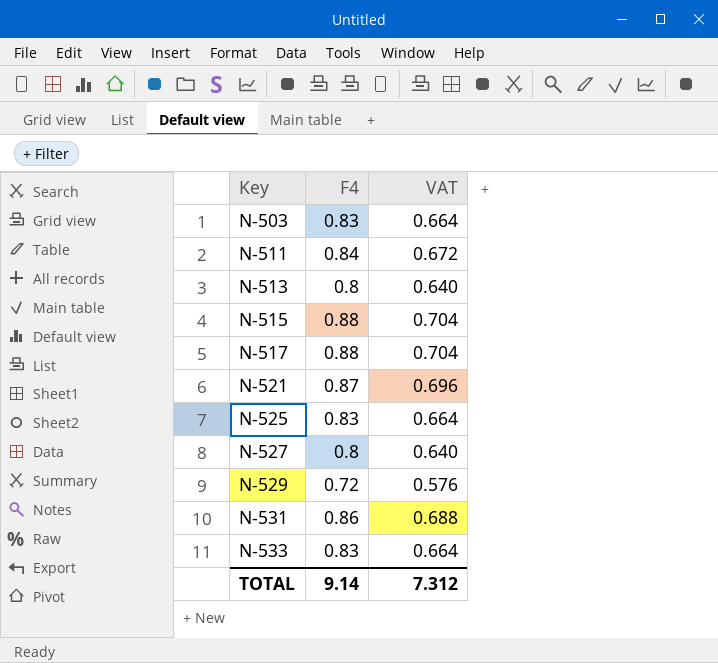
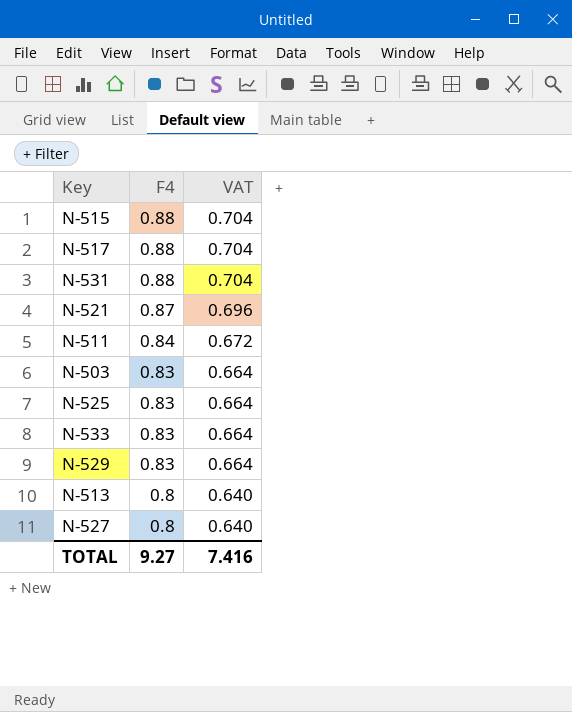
row order: Key ascending -> F4 descending
N-531 | F4: 0.86 -> 0.88
N-531 | VAT: 0.688 -> 0.704
N-529 | F4: 0.72 -> 0.83
N-529 | VAT: 0.576 -> 0.664
TOTAL | F4: 9.14 -> 9.27
TOTAL | VAT: 7.312 -> 7.416

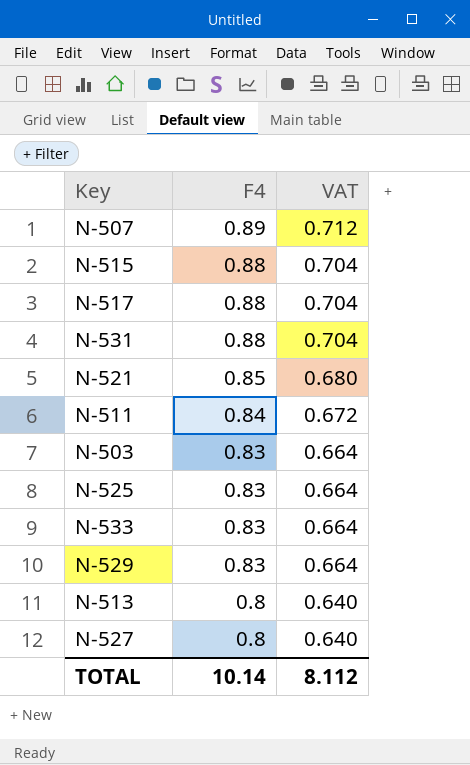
row N-507: none -> 0.89 | 0.712
N-521 | F4: 0.87 -> 0.85
N-521 | VAT: 0.696 -> 0.680
TOTAL | F4: 9.27 -> 10.14
TOTAL | VAT: 7.416 -> 8.112

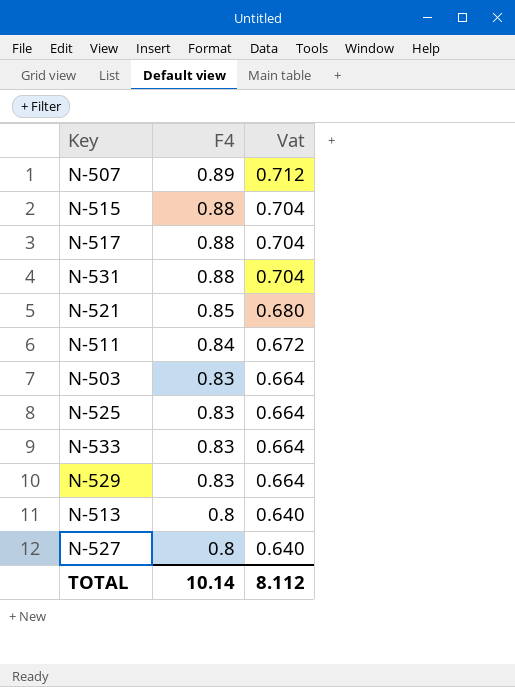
column name: VAT -> Vat

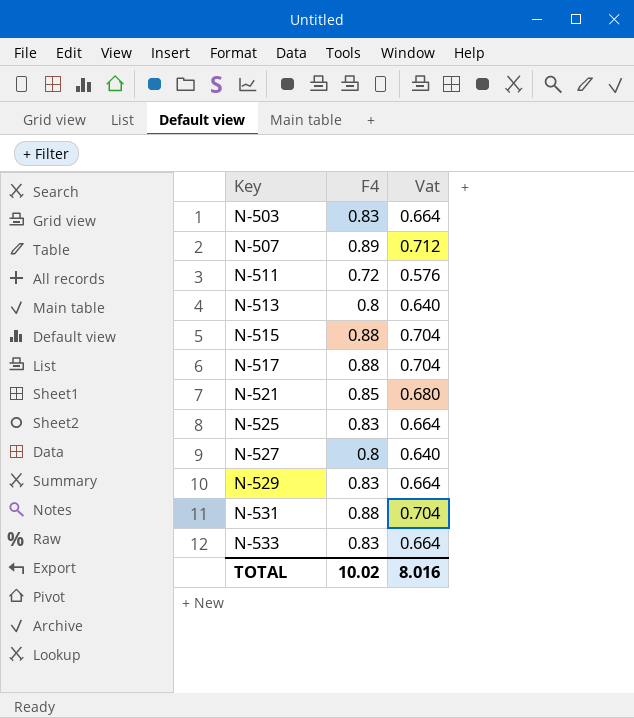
row order: F4 descending -> Key ascending
N-511 | F4: 0.84 -> 0.72
N-511 | Vat: 0.672 -> 0.576
TOTAL | F4: 10.14 -> 10.02
TOTAL | Vat: 8.112 -> 8.016

